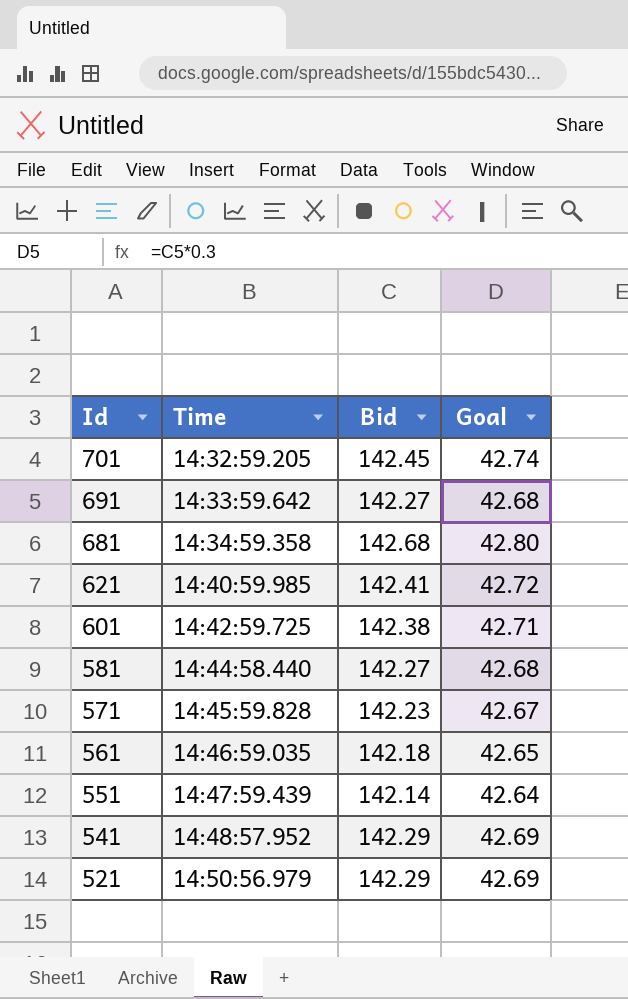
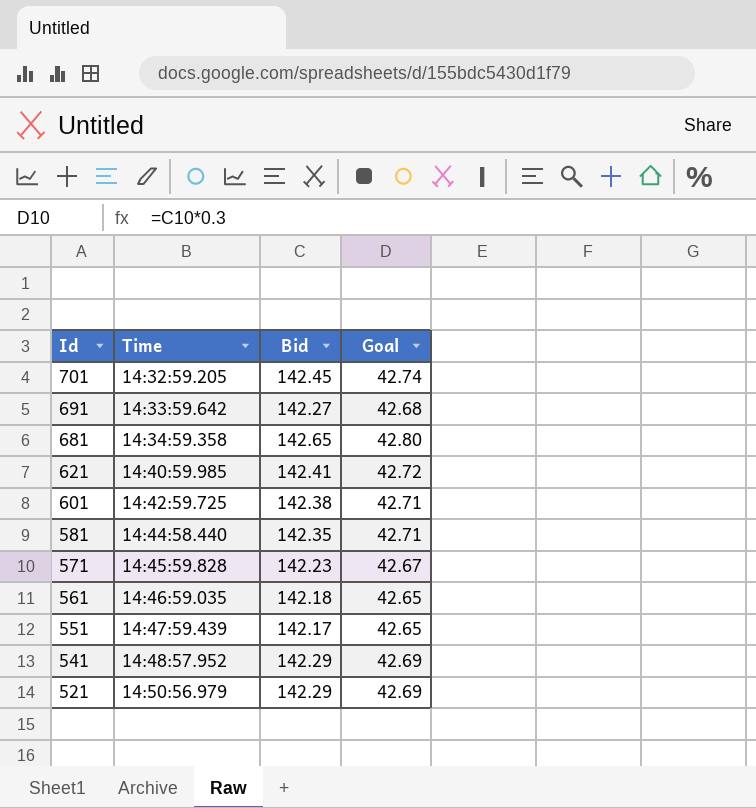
681 | Bid: 142.68 -> 142.65
581 | Bid: 142.27 -> 142.35
581 | Goal: 42.68 -> 42.71
551 | Bid: 142.14 -> 142.17
551 | Goal: 42.64 -> 42.65

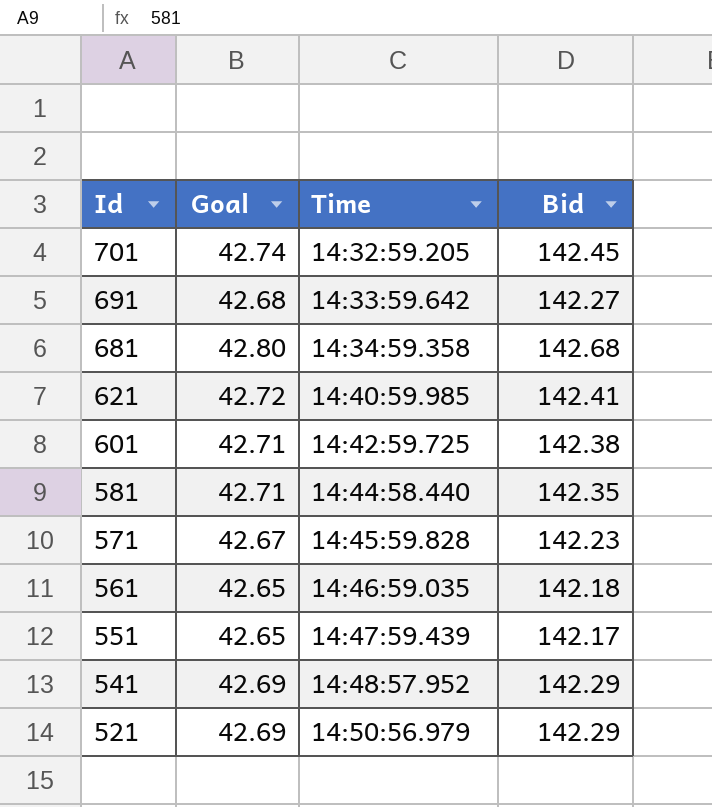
column Goal | position: 4 -> 2
681 | Bid: 142.65 -> 142.68

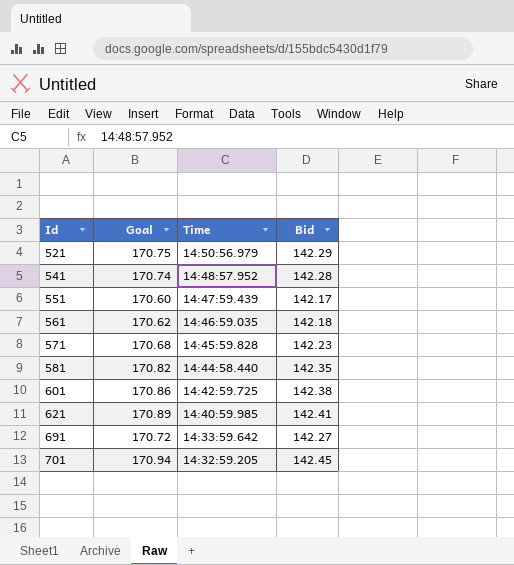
row order: Id descending -> Id ascending
column Goal | formula: [Bid] * 0.3 -> [Bid] * 1.2
row 681: 42.80 | 14:34:59.358 | 142.68 -> none
541 | Bid: 142.29 -> 142.28

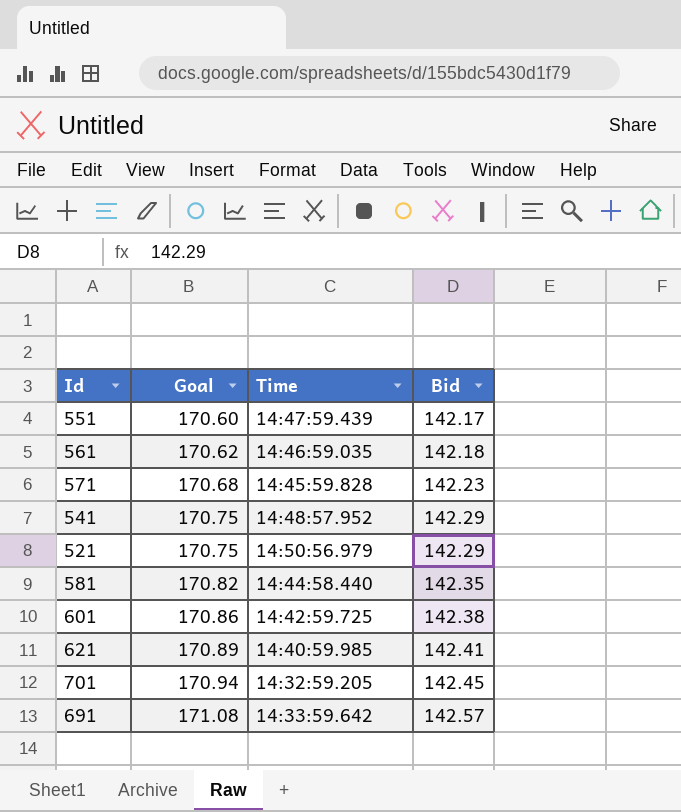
row order: Id ascending -> Goal ascending
541 | Goal: 170.74 -> 170.75
541 | Bid: 142.28 -> 142.29
691 | Goal: 170.72 -> 171.08
691 | Bid: 142.27 -> 142.57

